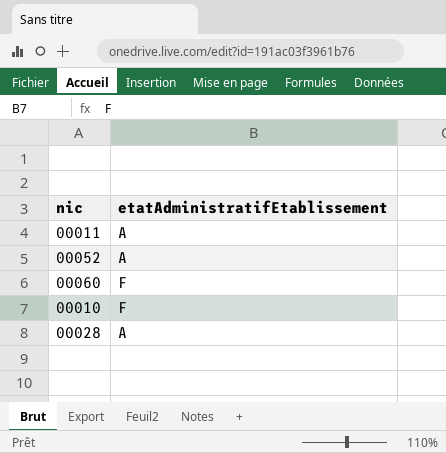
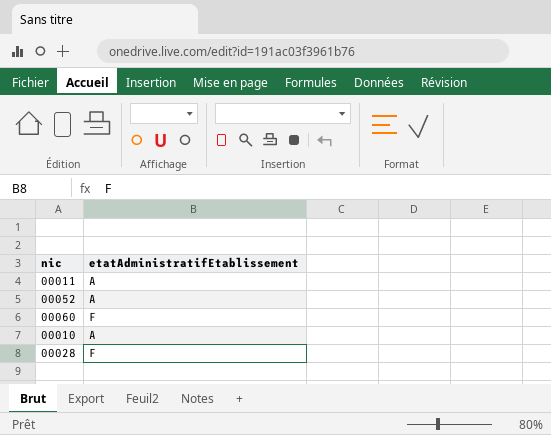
00010 | etatAdministratifEtablissement: F -> A
00028 | etatAdministratifEtablissement: A -> F

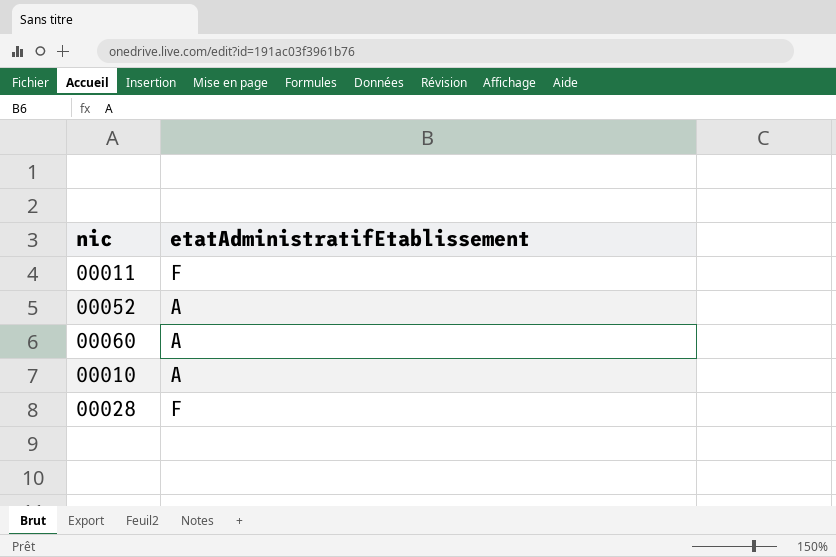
00011 | etatAdministratifEtablissement: A -> F
00060 | etatAdministratifEtablissement: F -> A

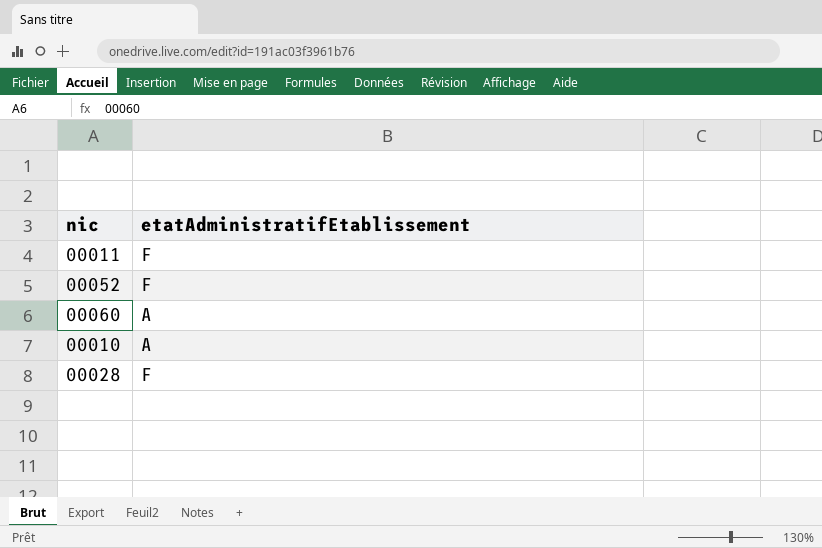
00052 | etatAdministratifEtablissement: A -> F

